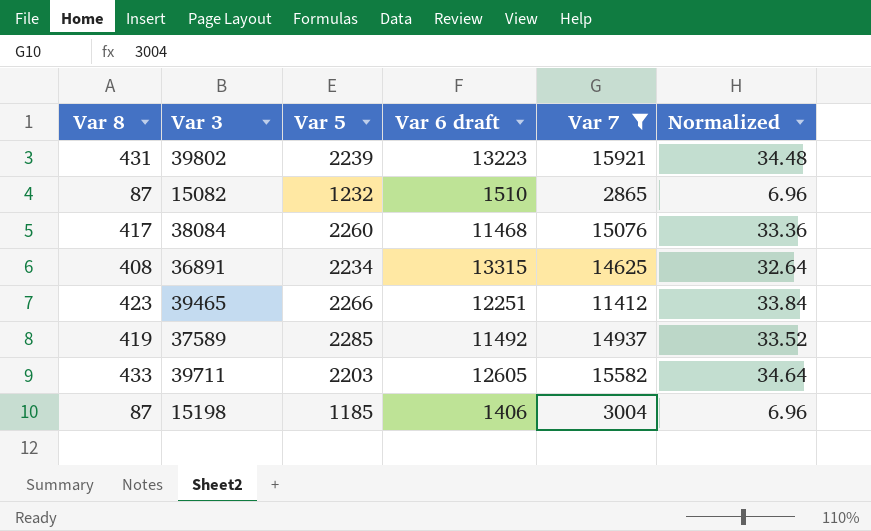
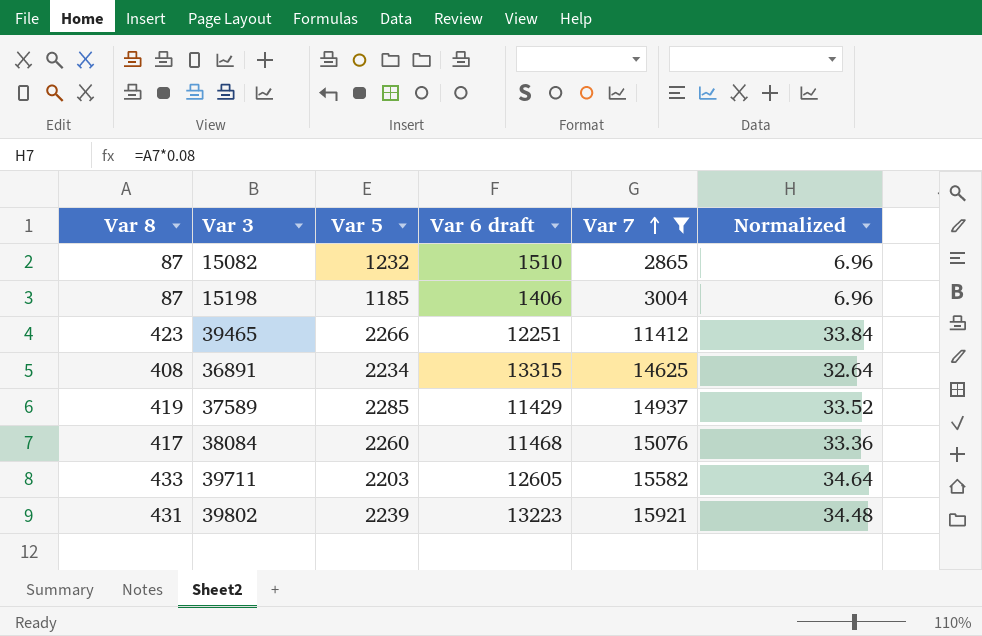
row order: none -> Var 7 ascending
37589 | Var 6 draft: 11492 -> 11429

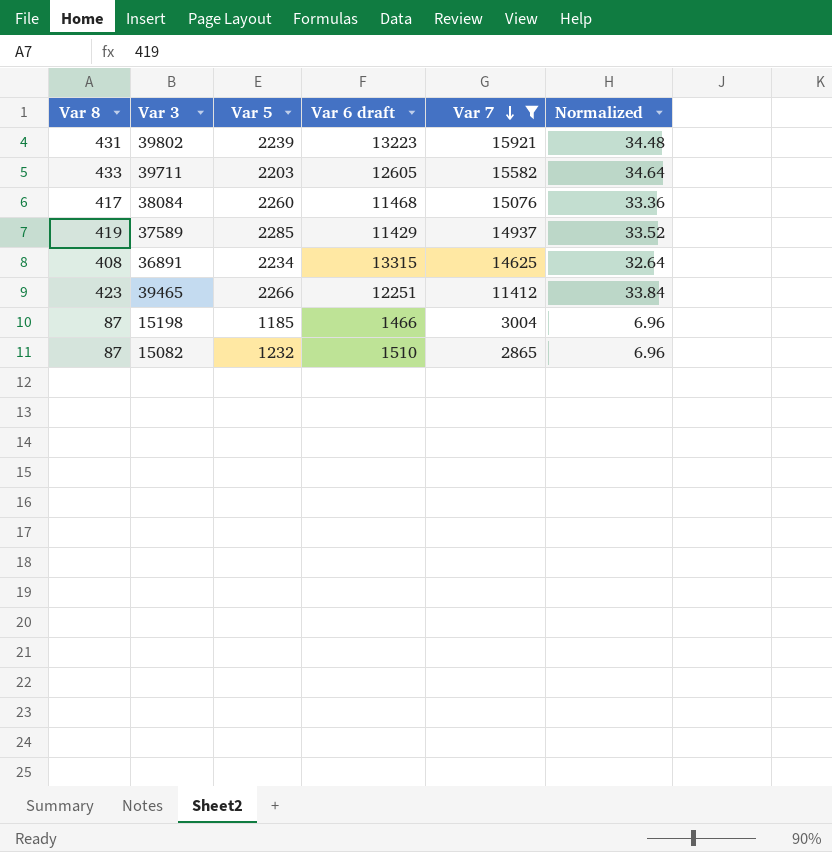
row order: Var 7 ascending -> Var 7 descending
15198 | Var 6 draft: 1406 -> 1466

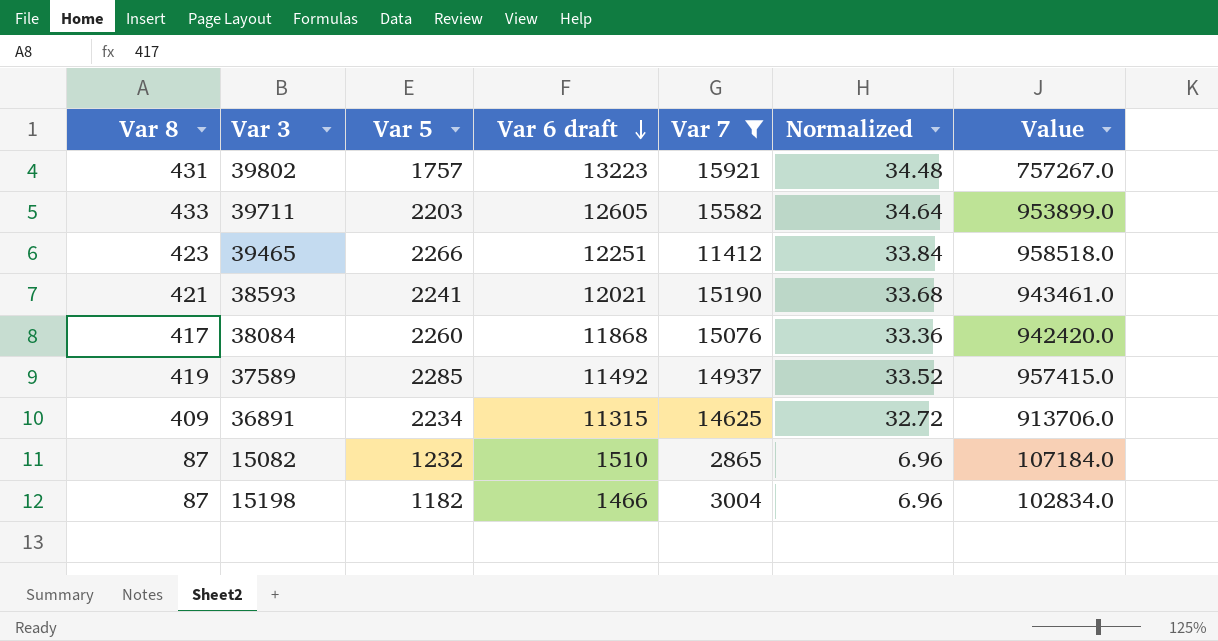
row order: Var 7 descending -> Var 6 draft descending
column Value | formula: none -> [Var 8] * [Var 5]
39802 | Var 5: 2239 -> 1757
row 38593: none -> 421 | 2241 | 12021 | 15190 | 33.68 | 943461.0
38084 | Var 6 draft: 11468 -> 11868
37589 | Var 6 draft: 11429 -> 11492
36891 | Var 8: 408 -> 409
36891 | Var 6 draft: 13315 -> 11315
36891 | Normalized: 32.64 -> 32.72
15198 | Var 5: 1185 -> 1182

